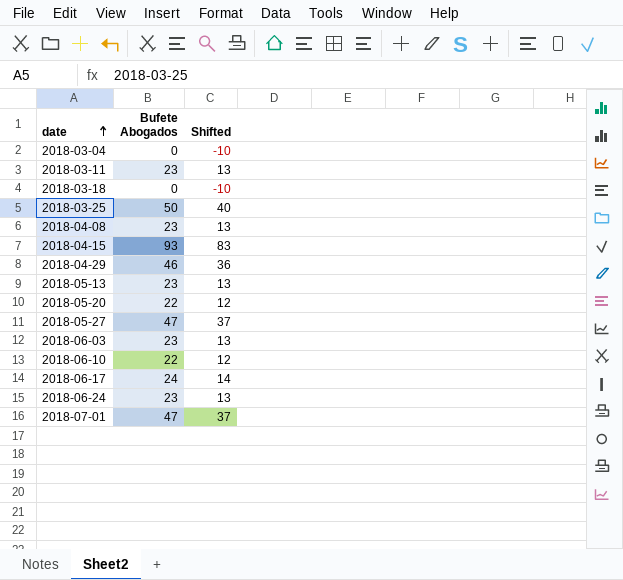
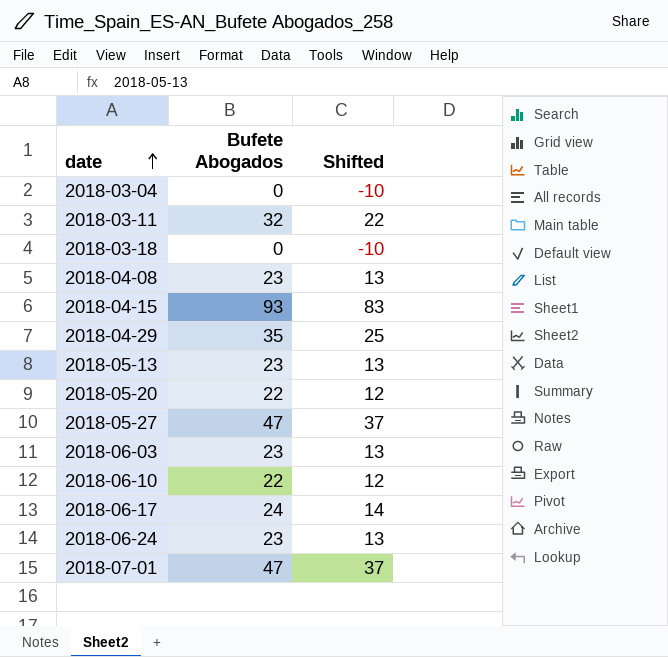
row 2018-03-25: 50 | 40 -> none
2018-03-11 | Bufete Abogados: 23 -> 32
2018-03-11 | Shifted: 13 -> 22
2018-04-29 | Bufete Abogados: 46 -> 35
2018-04-29 | Shifted: 36 -> 25

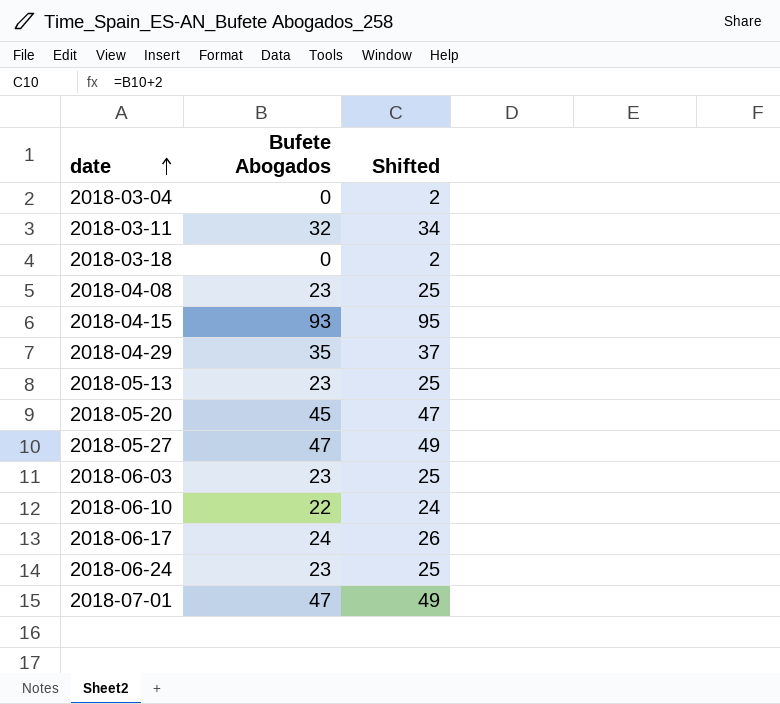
column Shifted | formula: [Bufete Abogados] - 10 -> [Bufete Abogados] + 2
2018-05-20 | Bufete Abogados: 22 -> 45

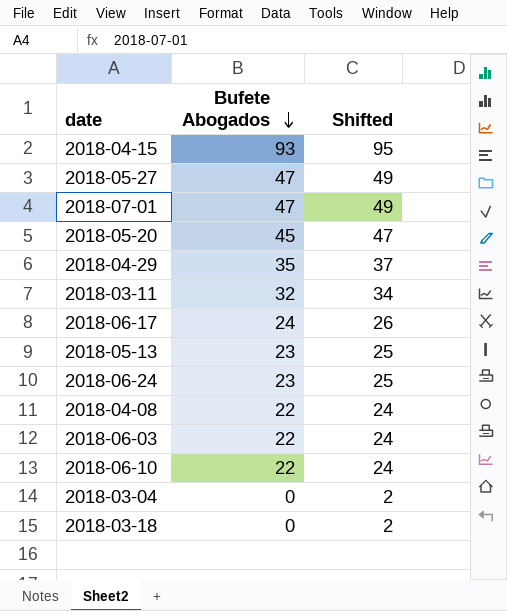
row order: date ascending -> Bufete Abogados descending
2018-04-08 | Bufete Abogados: 23 -> 22
2018-04-08 | Shifted: 25 -> 24
2018-06-03 | Bufete Abogados: 23 -> 22
2018-06-03 | Shifted: 25 -> 24

